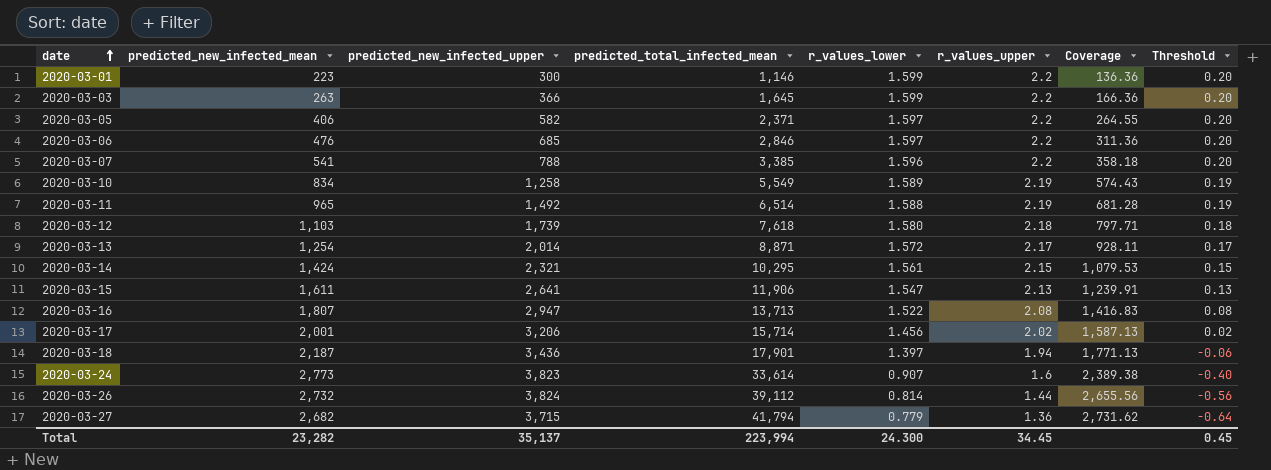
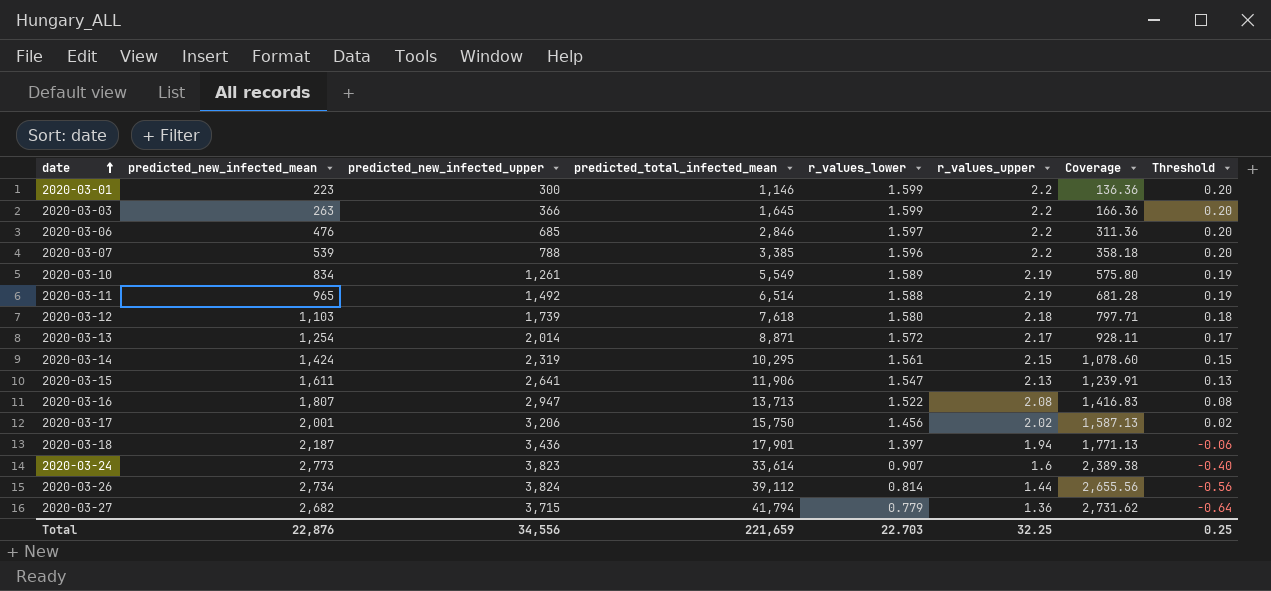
row 2020-03-05: 406 | 582 | 2,371 | 1.597 | 2.2 | 264.55 | 0.20 -> none
2020-03-07 | predicted_new_infected_mean: 541 -> 539
2020-03-10 | predicted_new_infected_upper: 1,258 -> 1,261
2020-03-10 | Coverage: 574.43 -> 575.80
2020-03-14 | predicted_new_infected_upper: 2,321 -> 2,319
2020-03-14 | Coverage: 1,079.53 -> 1,078.60
2020-03-17 | predicted_total_infected_mean: 15,714 -> 15,750
2020-03-26 | predicted_new_infected_mean: 2,732 -> 2,734
Total | predicted_new_infected_mean: 23,282 -> 22,876
Total | predicted_new_infected_upper: 35,137 -> 34,556
Total | predicted_total_infected_mean: 223,994 -> 221,659
Total | r_values_lower: 24.300 -> 22.703
Total | r_values_upper: 34.45 -> 32.25
Total | Threshold: 0.45 -> 0.25

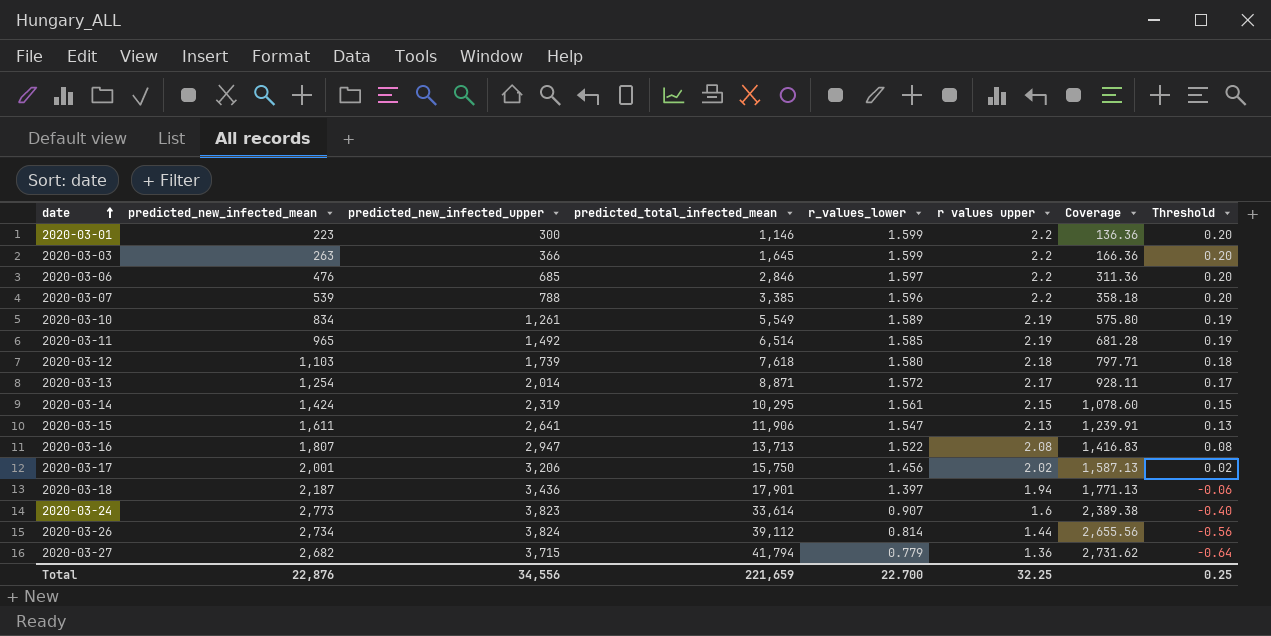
column name: r_values_upper -> r values upper
2020-03-11 | r_values_lower: 1.588 -> 1.585
Total | r_values_lower: 22.703 -> 22.700

